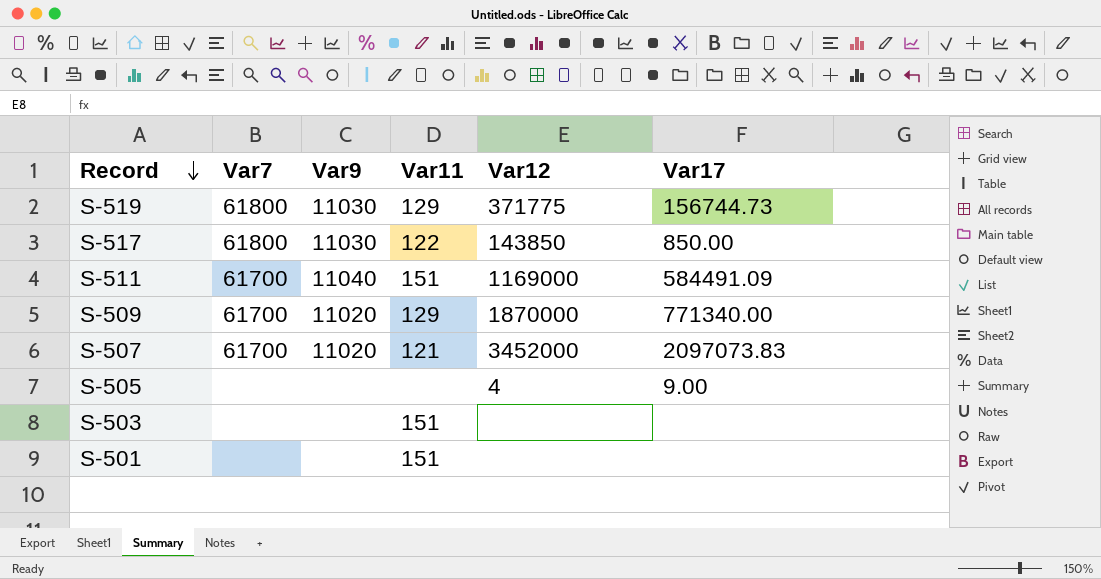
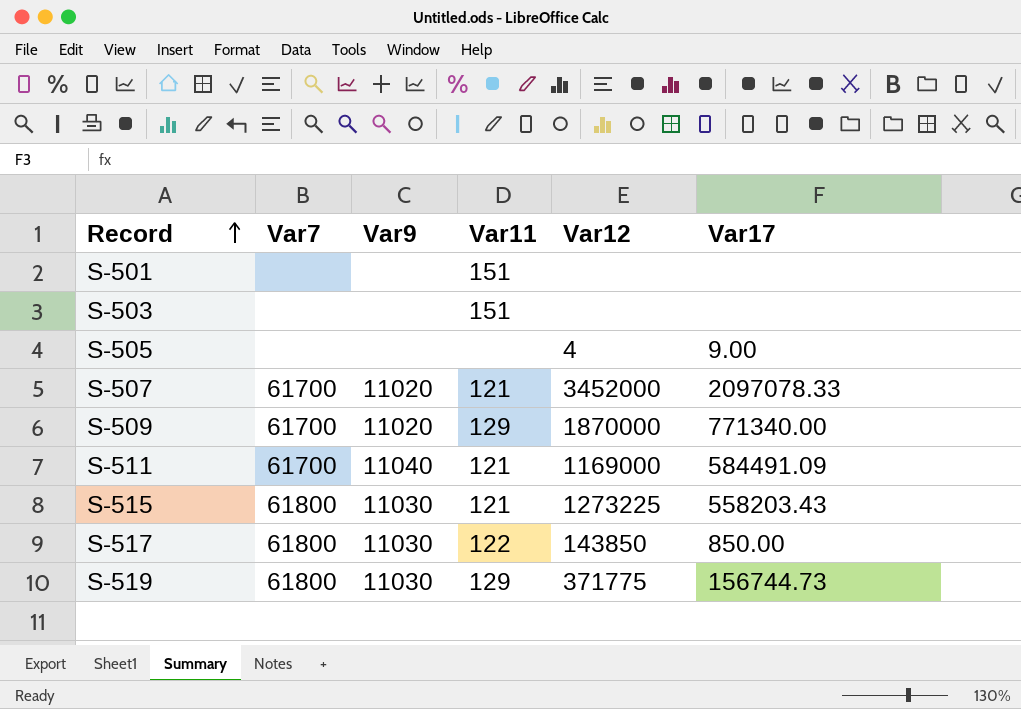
row order: Record descending -> Record ascending
S-507 | Var17: 2097073.83 -> 2097078.33
S-511 | Var11: 151 -> 121
row S-515: none -> 61800 | 11030 | 121 | 1273225 | 558203.43

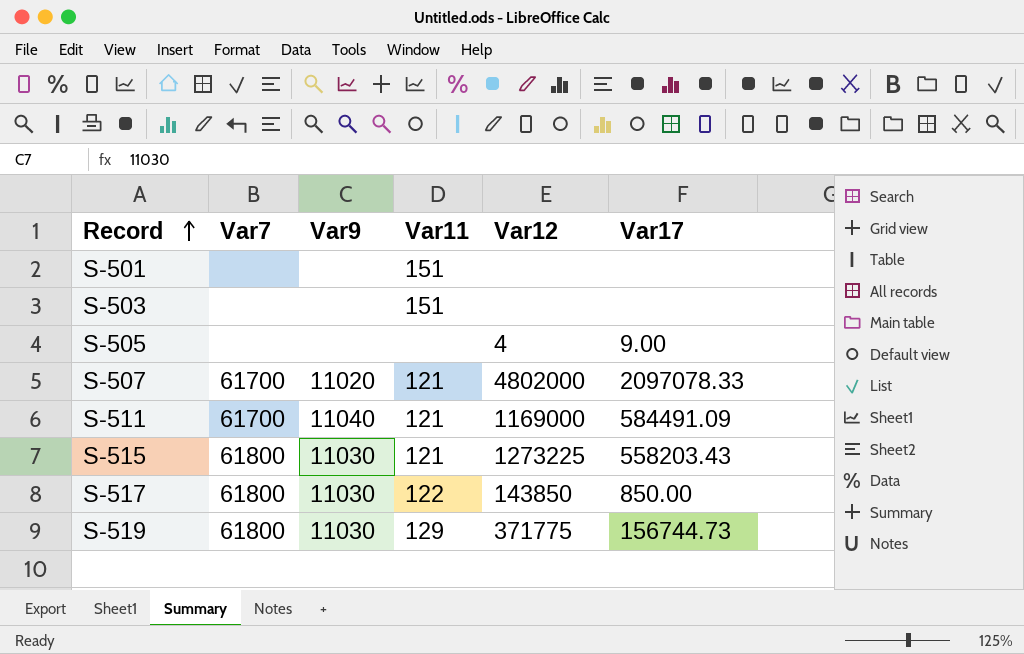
row S-509: 61700 | 11020 | 129 | 1870000 | 771340.00 -> none
S-507 | Var12: 3452000 -> 4802000

